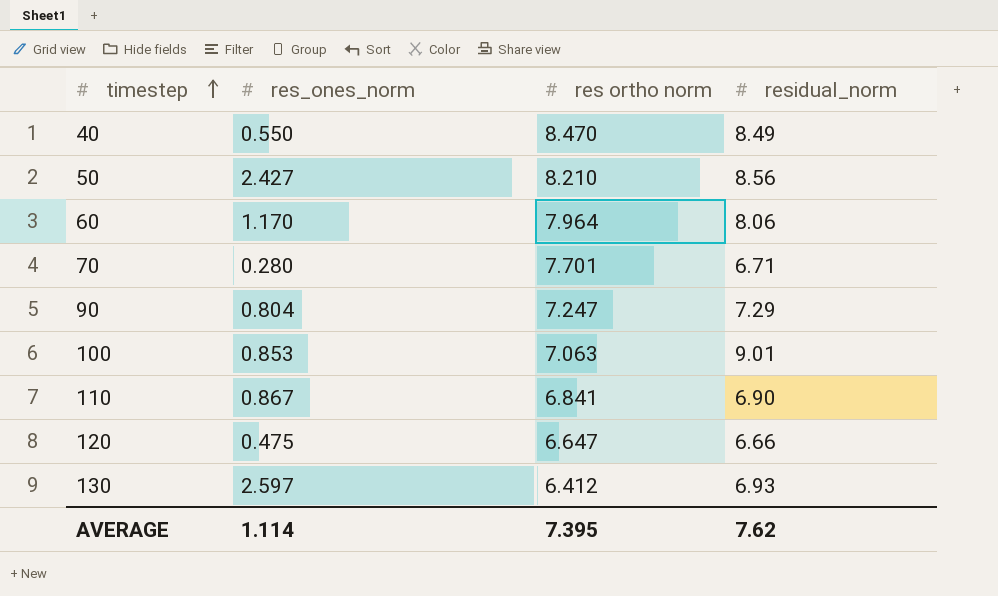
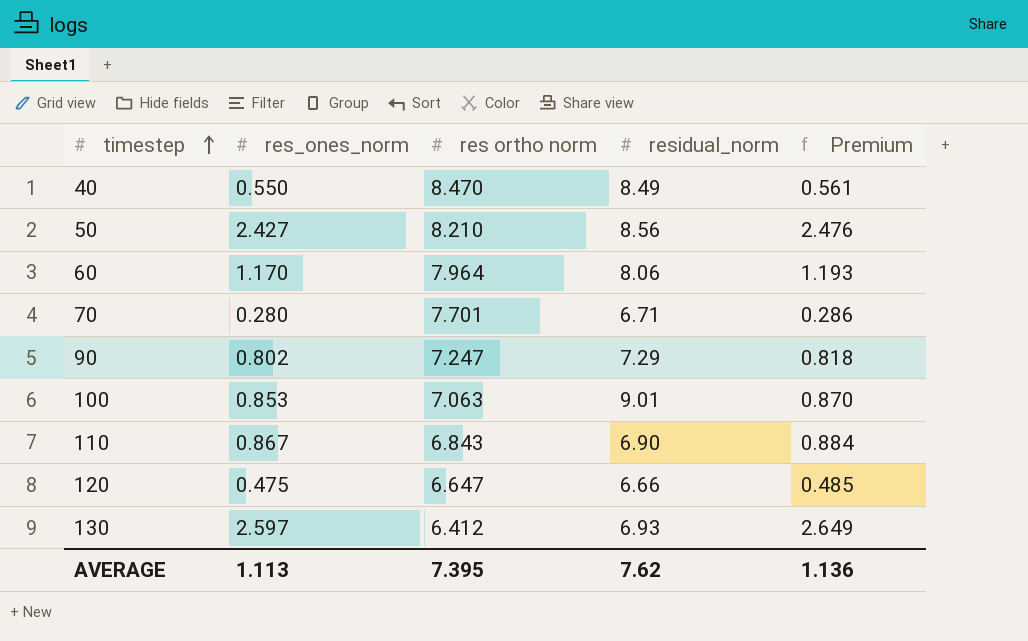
column Premium | formula: none -> [res_ones_norm] * 1.02
90 | res_ones_norm: 0.804 -> 0.802
110 | res ortho norm: 6.841 -> 6.843
AVERAGE | res_ones_norm: 1.114 -> 1.113

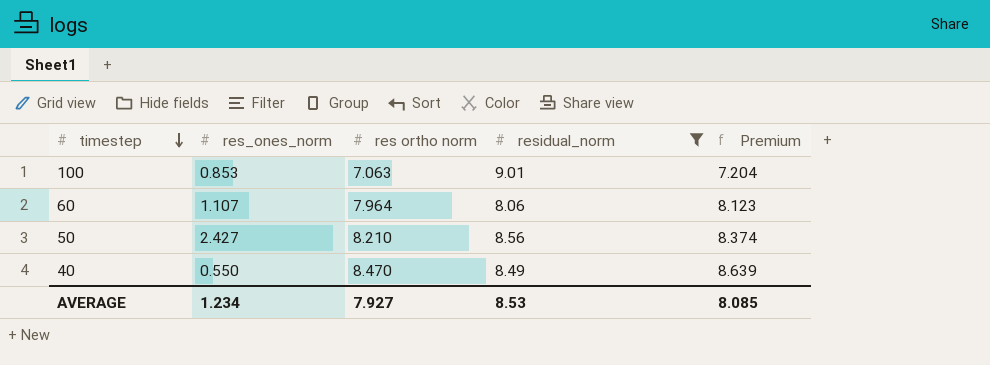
filter: none -> residual_norm >= 8.06
row order: timestep ascending -> timestep descending
column Premium | formula: [res_ones_norm] * 1.02 -> [res ortho norm] * 1.02
60 | res_ones_norm: 1.170 -> 1.107
AVERAGE | res_ones_norm: 1.113 -> 1.234
AVERAGE | res ortho norm: 7.395 -> 7.927
AVERAGE | residual_norm: 7.62 -> 8.53
AVERAGE | Premium: 1.136 -> 8.085

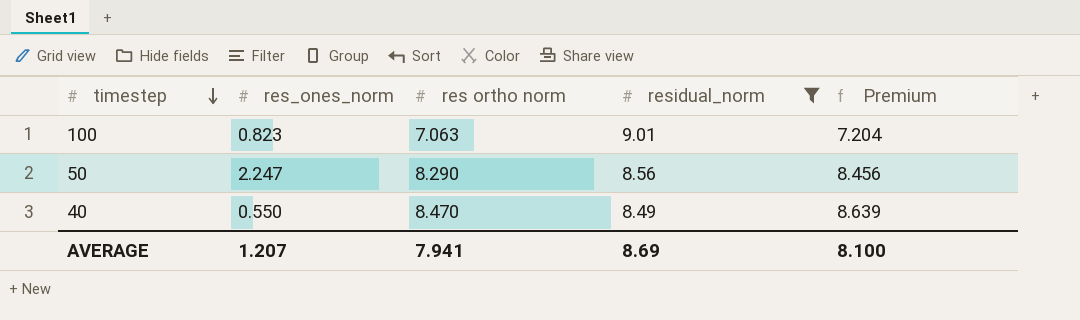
row 60: 1.107 | 7.964 | 8.06 | 8.123 -> none
100 | res_ones_norm: 0.853 -> 0.823
50 | res_ones_norm: 2.427 -> 2.247
50 | res ortho norm: 8.210 -> 8.290
50 | Premium: 8.374 -> 8.456
AVERAGE | res_ones_norm: 1.234 -> 1.207
AVERAGE | res ortho norm: 7.927 -> 7.941
AVERAGE | residual_norm: 8.53 -> 8.69
AVERAGE | Premium: 8.085 -> 8.100

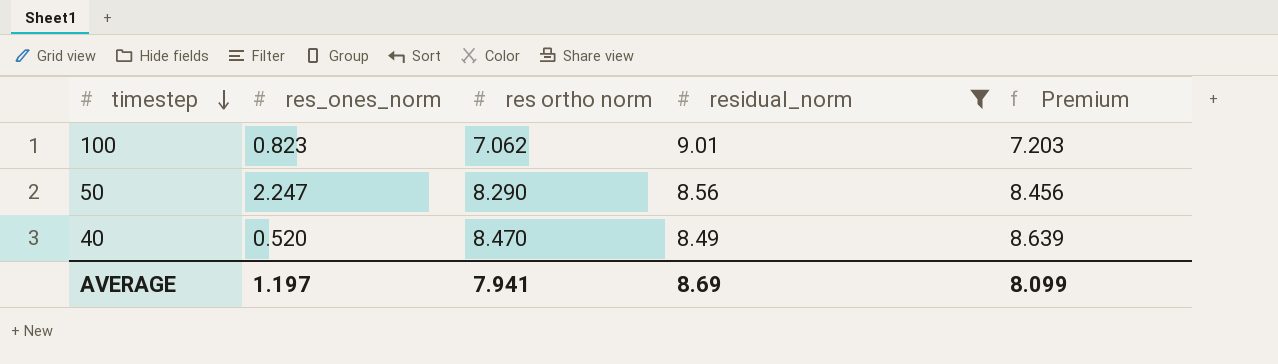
100 | res ortho norm: 7.063 -> 7.062
100 | Premium: 7.204 -> 7.203
40 | res_ones_norm: 0.550 -> 0.520
AVERAGE | res_ones_norm: 1.207 -> 1.197
AVERAGE | Premium: 8.100 -> 8.099

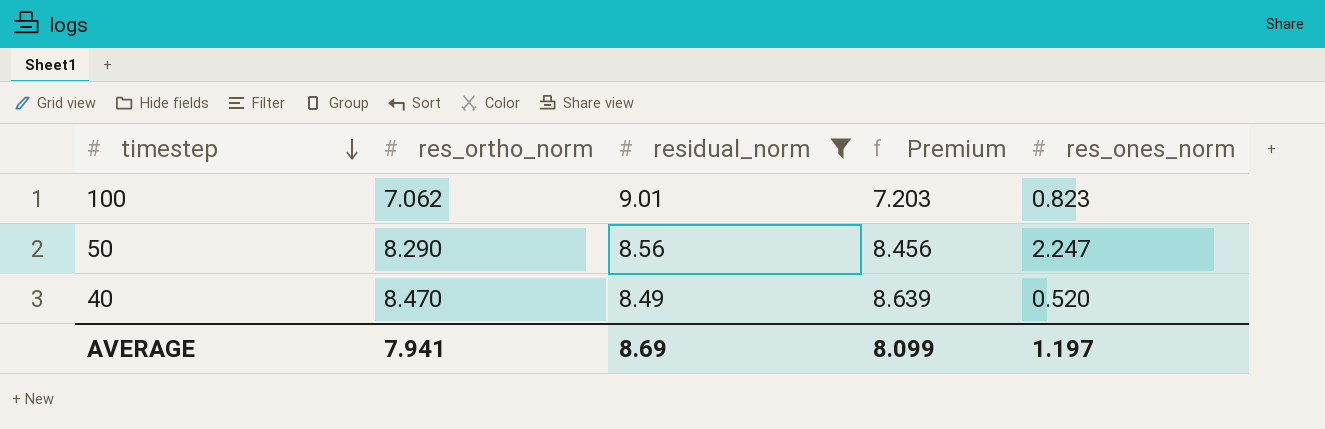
column name: res ortho norm -> res_ortho_norm
column res_ones_norm | position: 2 -> 5

